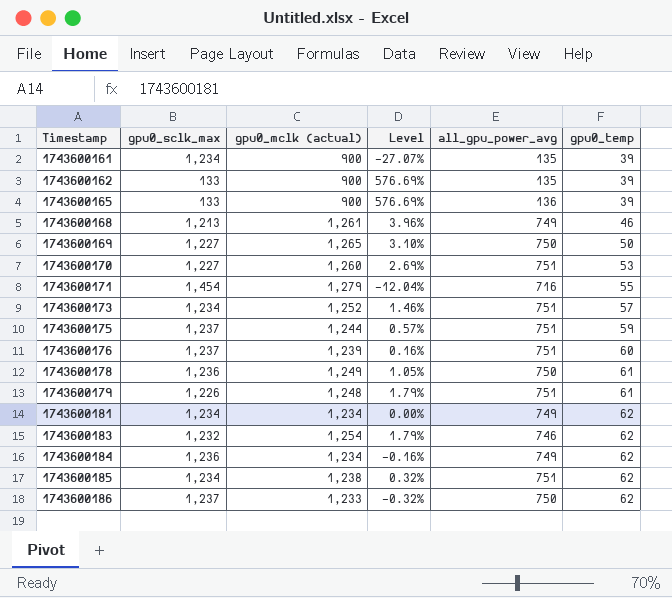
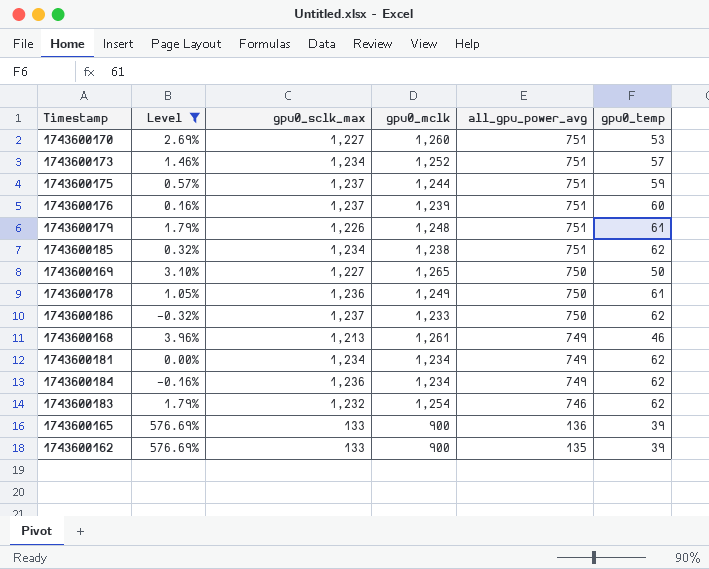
filter: none -> Level >= -0.32%
row order: Timestamp ascending -> all_gpu_power_avg descending
column Level | position: 4 -> 2
column name: gpu0_mclk (actual) -> gpu0_mclk

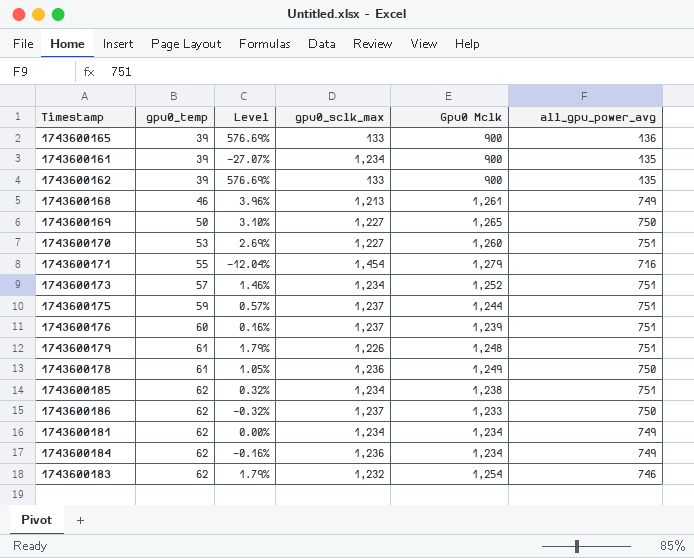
filter: Level >= -0.32% -> none
row order: all_gpu_power_avg descending -> gpu0_temp ascending
column gpu0_temp | position: 6 -> 2
column name: gpu0_mclk -> Gpu0 Mclk

